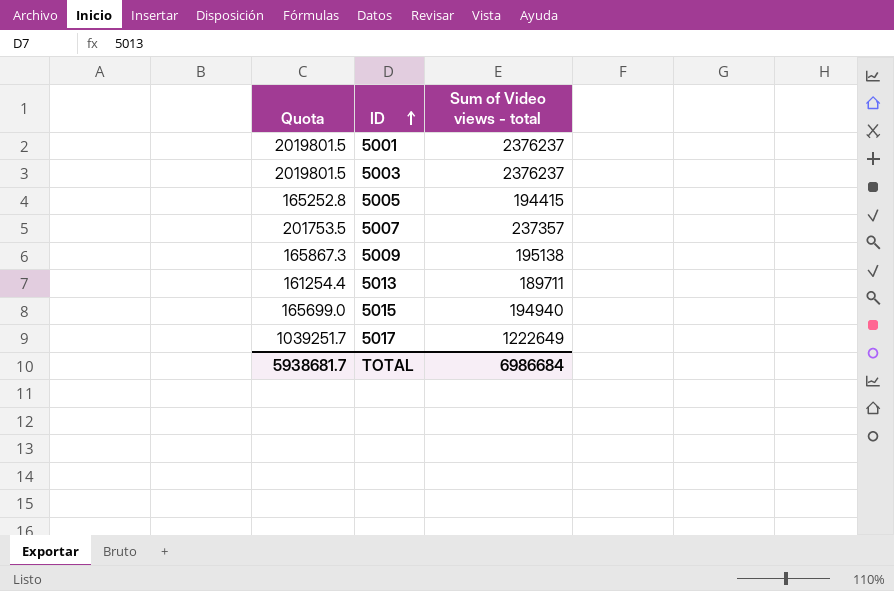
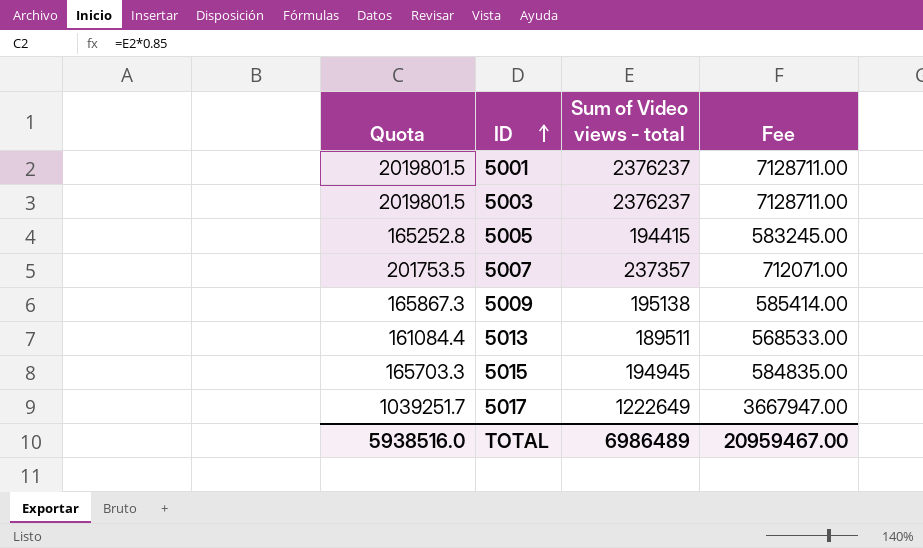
column Fee | formula: none -> [Sum of Video views - total] * 3
5013 | Quota: 161254.4 -> 161084.4
5013 | Sum of Video views - total: 189711 -> 189511
5015 | Quota: 165699.0 -> 165703.3
5015 | Sum of Video views - total: 194940 -> 194945
TOTAL | Quota: 5938681.7 -> 5938516.0
TOTAL | Sum of Video views - total: 6986684 -> 6986489

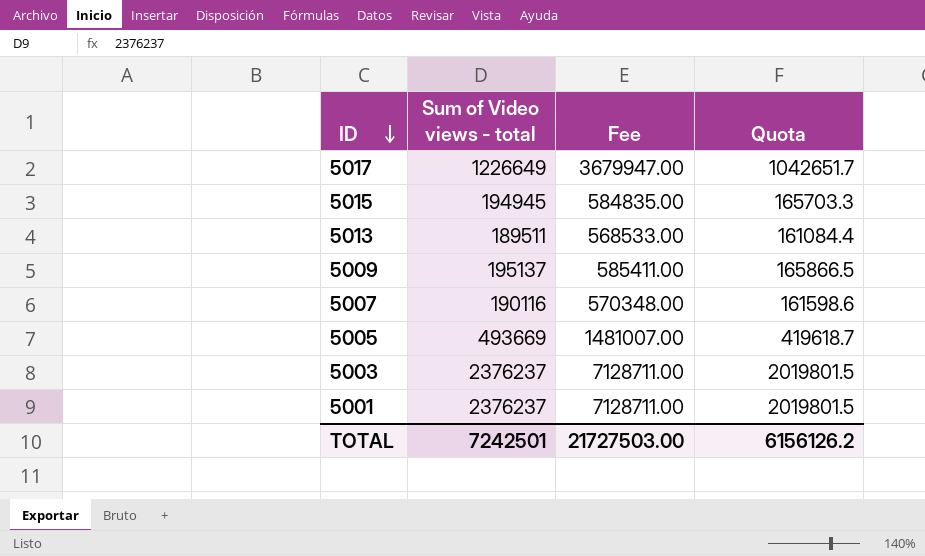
row order: ID ascending -> ID descending
column Quota | position: 1 -> 4
5017 | Sum of Video views - total: 1222649 -> 1226649
5017 | Fee: 3667947.00 -> 3679947.00
5017 | Quota: 1039251.7 -> 1042651.7
5009 | Sum of Video views - total: 195138 -> 195137
5009 | Fee: 585414.00 -> 585411.00
5009 | Quota: 165867.3 -> 165866.5
5007 | Sum of Video views - total: 237357 -> 190116
5007 | Fee: 712071.00 -> 570348.00
5007 | Quota: 201753.5 -> 161598.6
5005 | Sum of Video views - total: 194415 -> 493669
5005 | Fee: 583245.00 -> 1481007.00
5005 | Quota: 165252.8 -> 419618.7
TOTAL | Sum of Video views - total: 6986489 -> 7242501
TOTAL | Fee: 20959467.00 -> 21727503.00
TOTAL | Quota: 5938516.0 -> 6156126.2

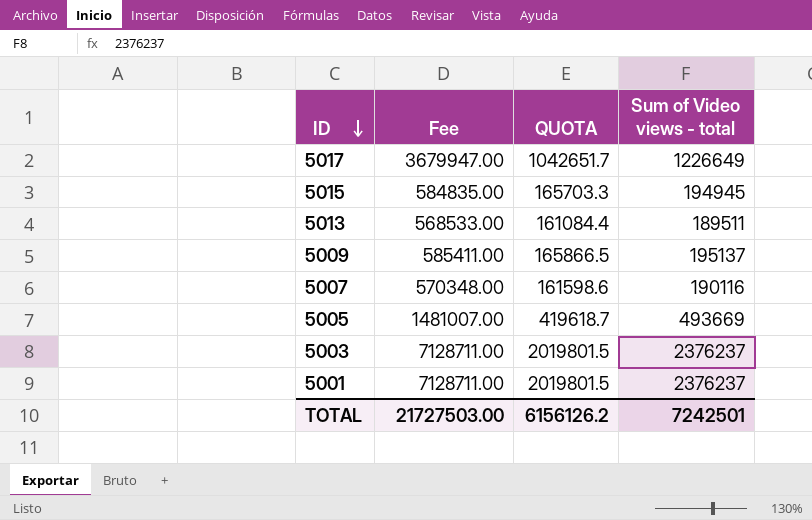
column name: Quota -> QUOTA
column Sum of Video views - total | position: 2 -> 4

